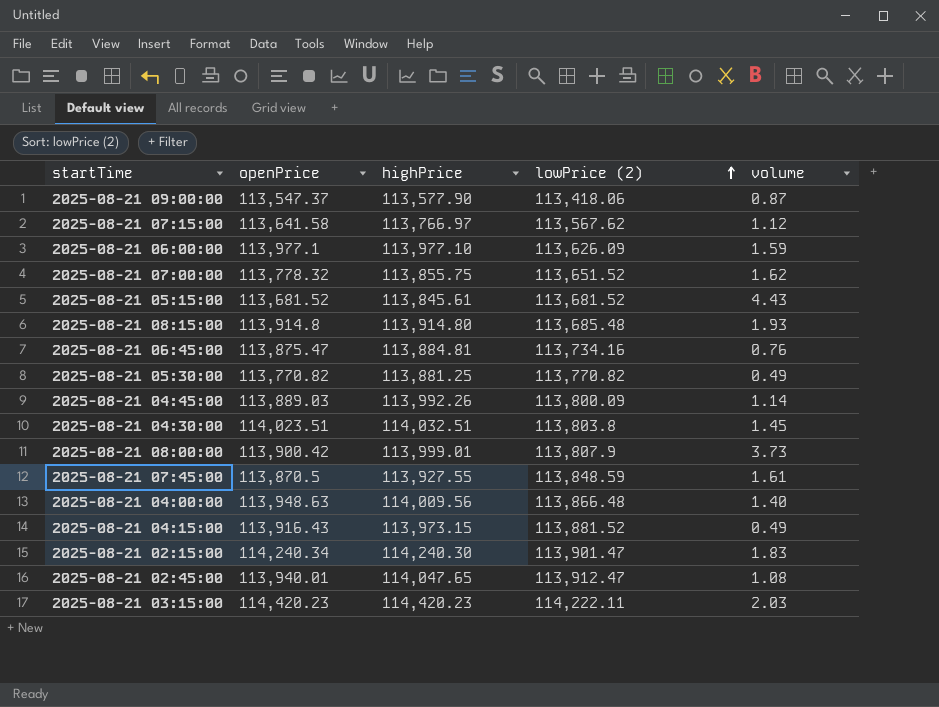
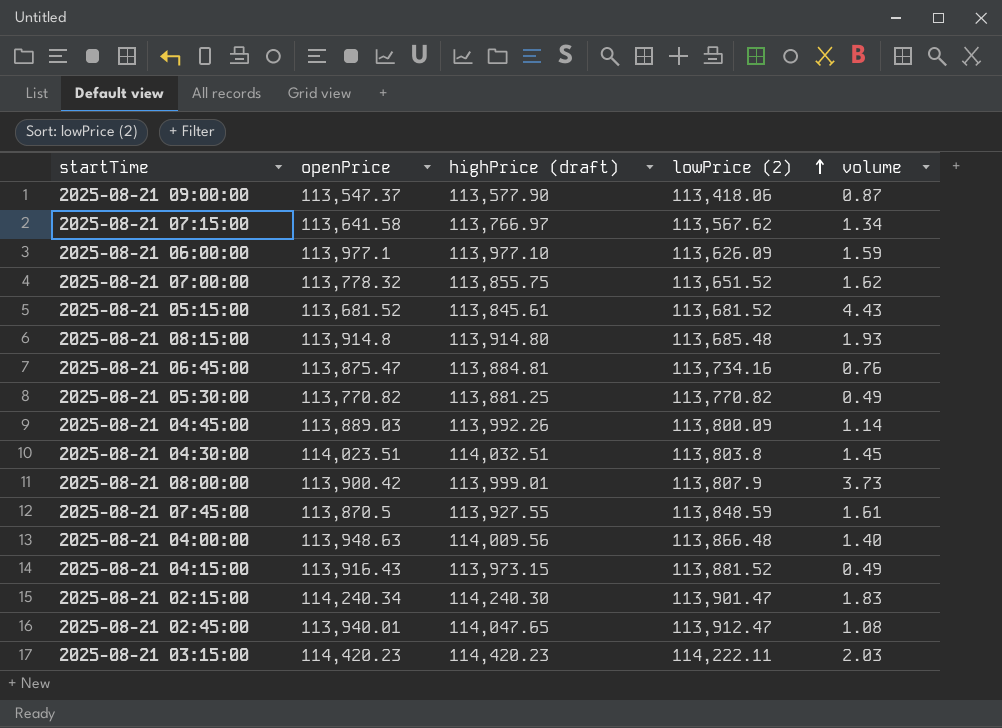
column name: highPrice -> highPrice (draft)
2025-08-21 07:15:00 | volume: 1.12 -> 1.34

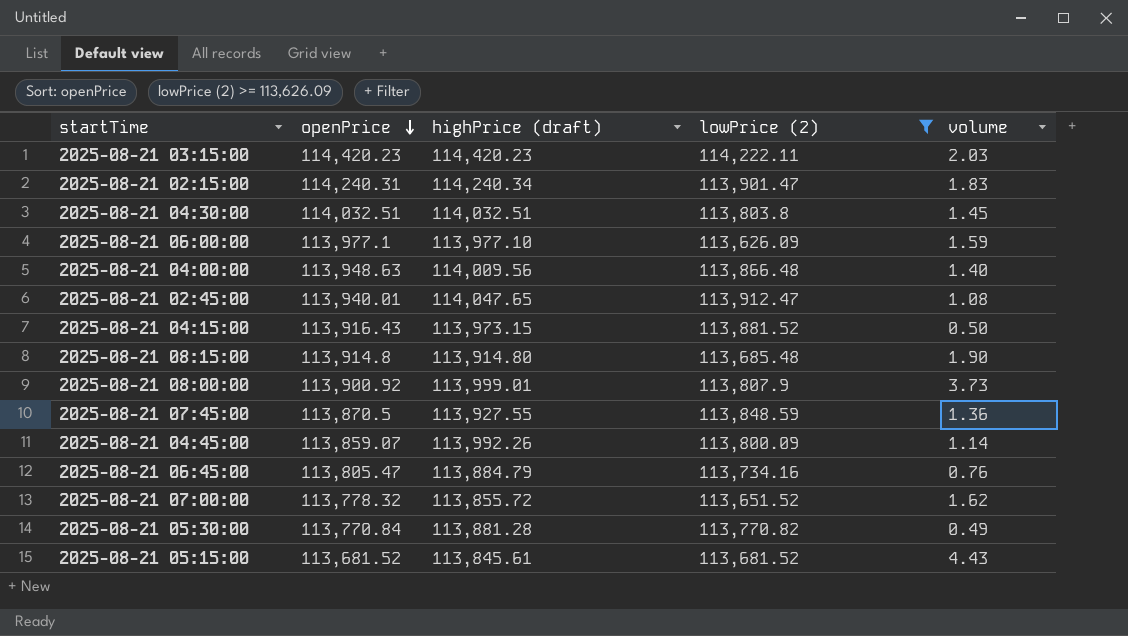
filter: none -> lowPrice (2) >= 113,626.09
row order: lowPrice (2) ascending -> openPrice descending
2025-08-21 02:15:00 | openPrice: 114,240.34 -> 114,240.31
2025-08-21 02:15:00 | highPrice (draft): 114,240.30 -> 114,240.34
2025-08-21 04:30:00 | openPrice: 114,023.51 -> 114,032.51
2025-08-21 04:15:00 | volume: 0.49 -> 0.50
2025-08-21 08:15:00 | volume: 1.93 -> 1.90
2025-08-21 08:00:00 | openPrice: 113,900.42 -> 113,900.92
2025-08-21 07:45:00 | volume: 1.61 -> 1.36
2025-08-21 04:45:00 | openPrice: 113,889.03 -> 113,859.07
2025-08-21 06:45:00 | openPrice: 113,875.47 -> 113,805.47
2025-08-21 06:45:00 | highPrice (draft): 113,884.81 -> 113,884.79
2025-08-21 07:00:00 | highPrice (draft): 113,855.75 -> 113,855.72
2025-08-21 05:30:00 | openPrice: 113,770.82 -> 113,770.84
2025-08-21 05:30:00 | highPrice (draft): 113,881.25 -> 113,881.28

